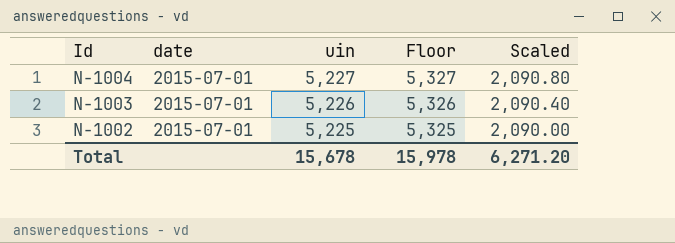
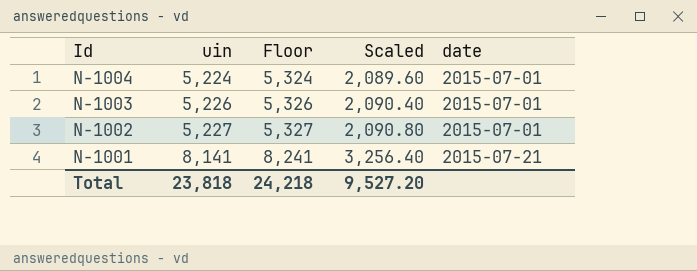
column date | position: 2 -> 5
N-1004 | uin: 5,227 -> 5,224
N-1004 | Floor: 5,327 -> 5,324
N-1004 | Scaled: 2,090.80 -> 2,089.60
N-1002 | uin: 5,225 -> 5,227
N-1002 | Floor: 5,325 -> 5,327
N-1002 | Scaled: 2,090.00 -> 2,090.80
row N-1001: none -> 8,141 | 8,241 | 3,256.40 | 2015-07-21
Total | uin: 15,678 -> 23,818
Total | Floor: 15,978 -> 24,218
Total | Scaled: 6,271.20 -> 9,527.20

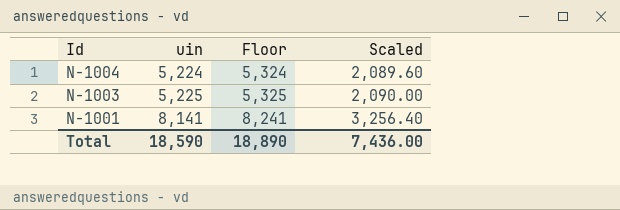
column date | position: 5 -> none
row N-1002: 5,227 | 5,327 | 2,090.80 | 2015-07-01 -> none
N-1003 | uin: 5,226 -> 5,225
N-1003 | Floor: 5,326 -> 5,325
N-1003 | Scaled: 2,090.40 -> 2,090.00
Total | uin: 23,818 -> 18,590
Total | Floor: 24,218 -> 18,890
Total | Scaled: 9,527.20 -> 7,436.00

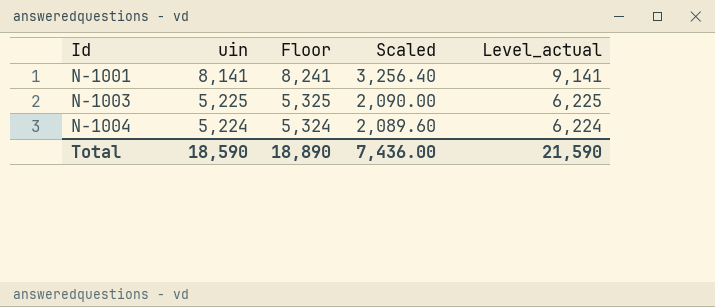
row order: Id descending -> Id ascending
column Level_actual | formula: none -> [uin] + 1000

